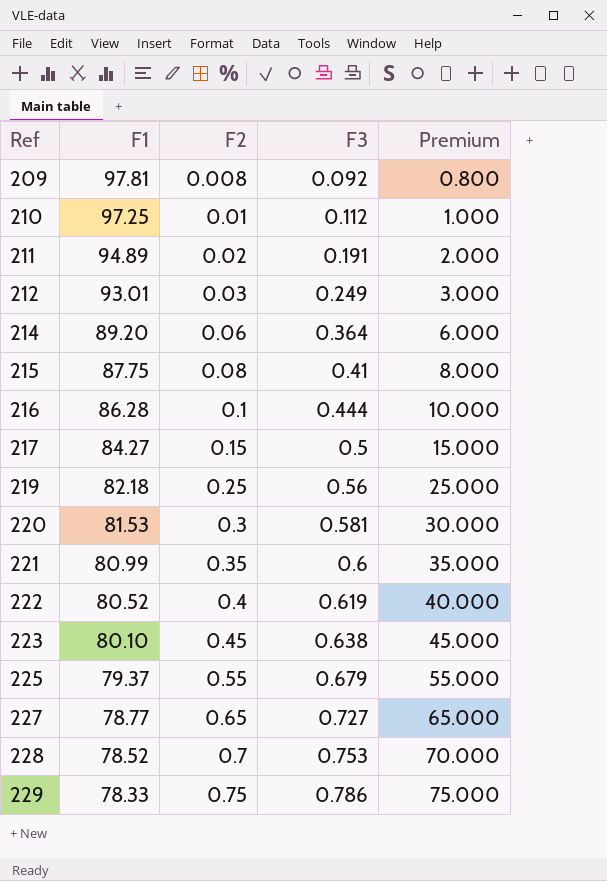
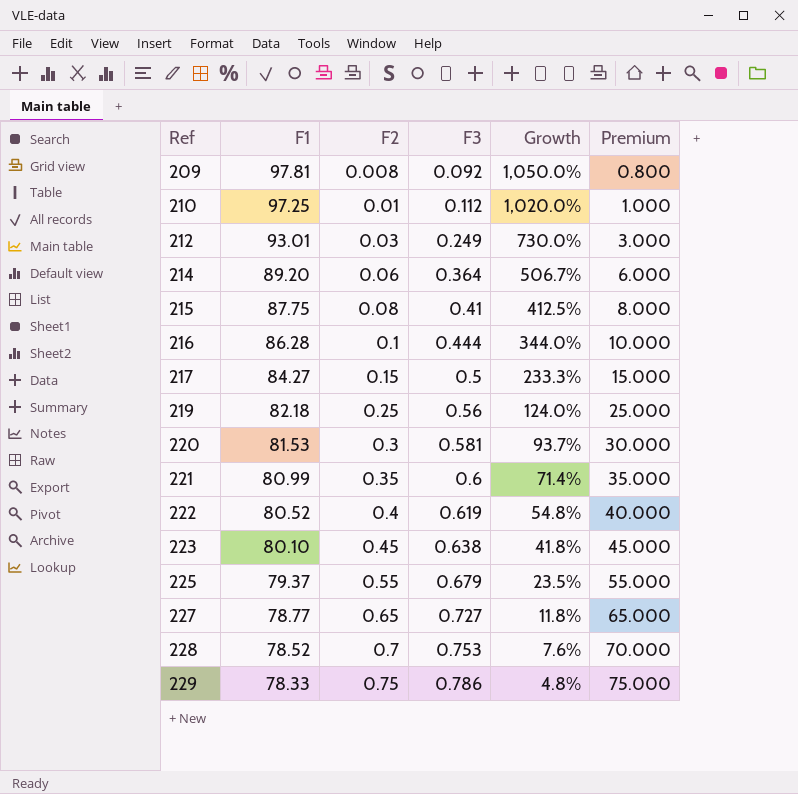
column Growth | formula: none -> ([F3] - [F2]) / [F2]
row 211: 94.89 | 0.02 | 0.191 | 2.000 -> none

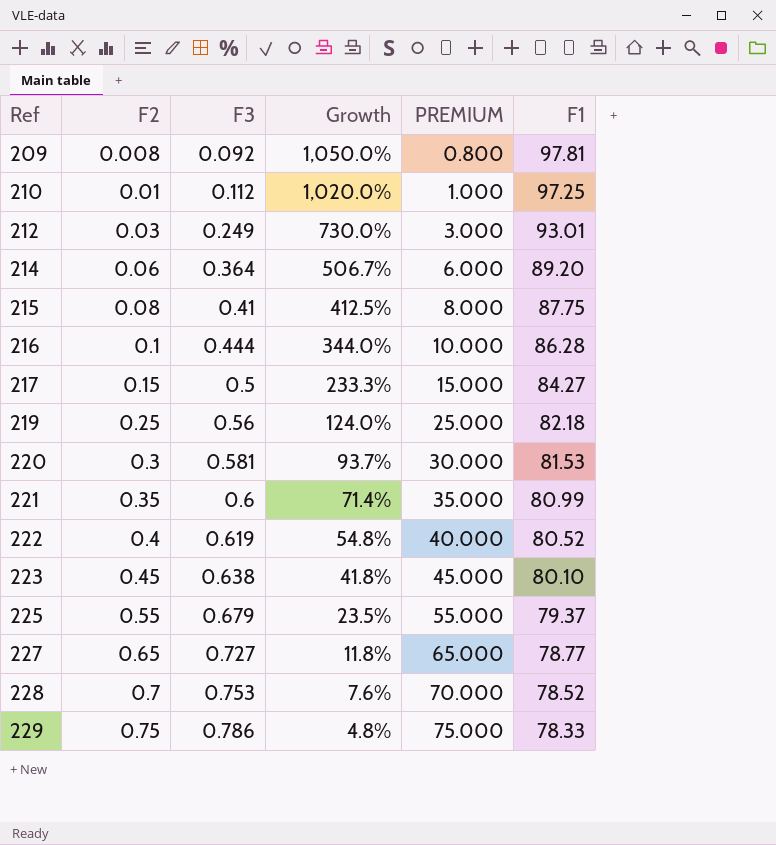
column name: Premium -> PREMIUM
column F1 | position: 2 -> 6

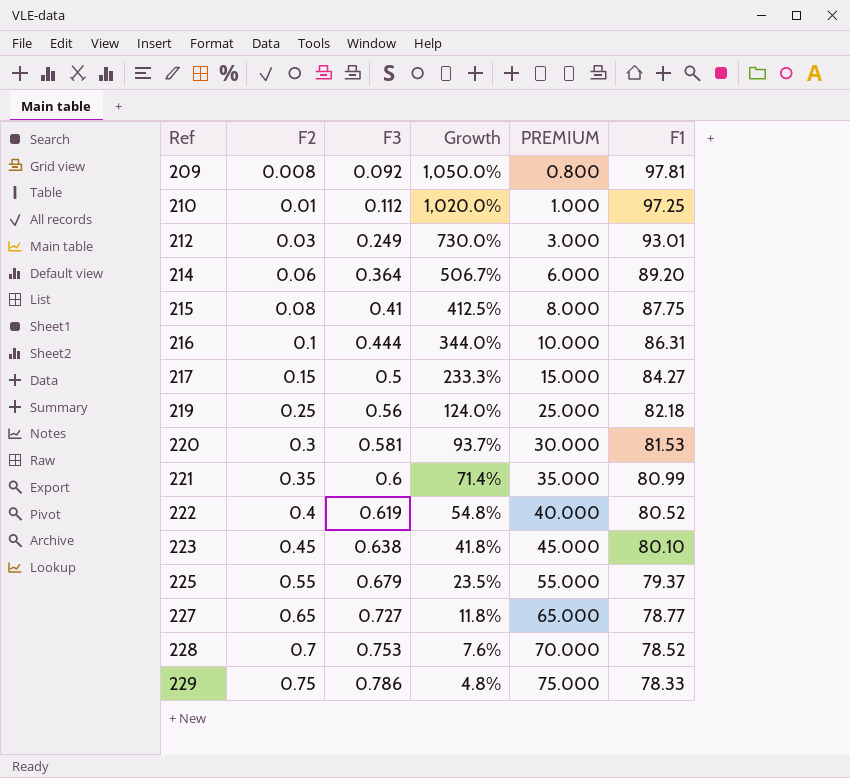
216 | F1: 86.28 -> 86.31

